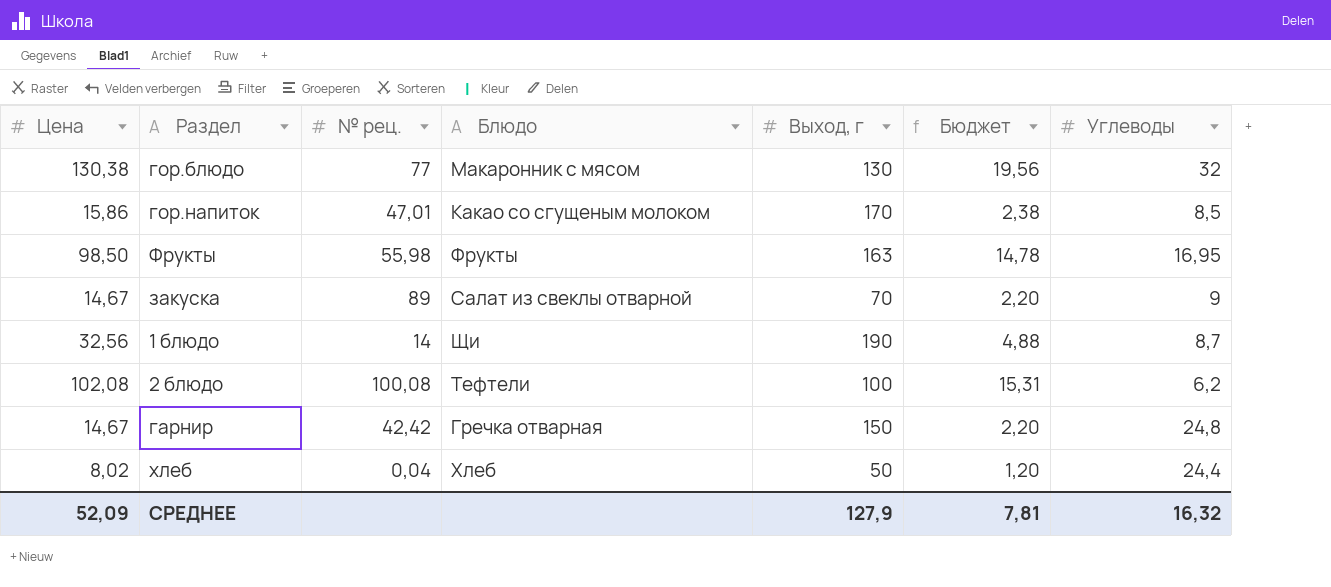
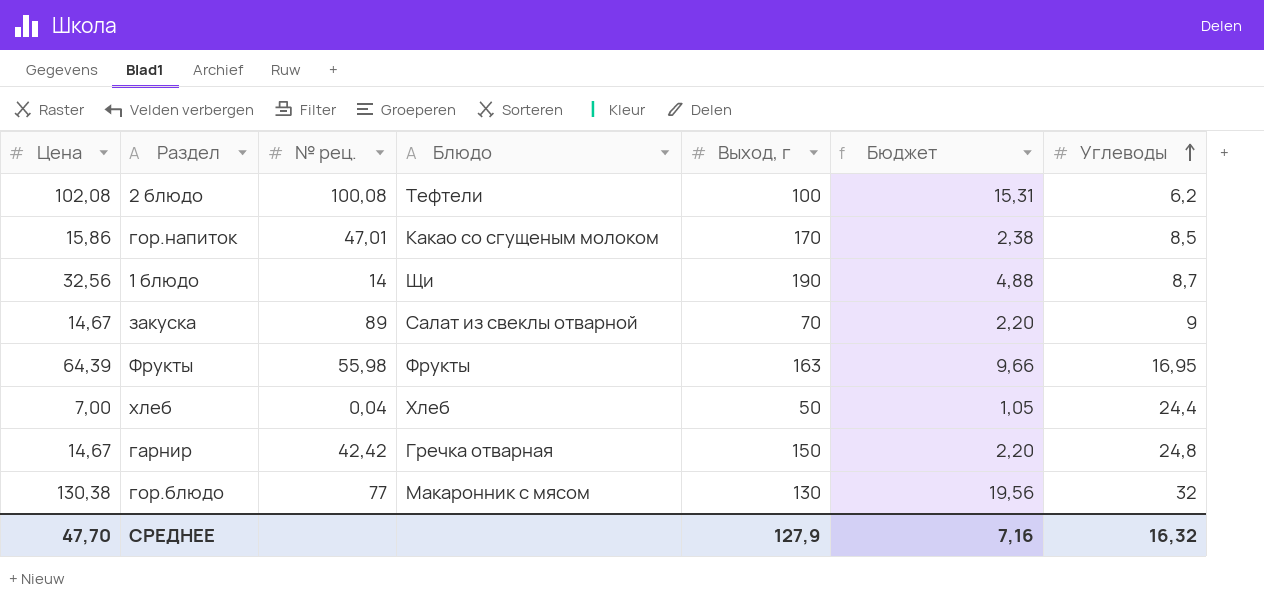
row order: none -> Углеводы ascending
Фрукты | Цена: 98,50 -> 64,39
Фрукты | Бюджет: 14,78 -> 9,66
хлеб | Цена: 8,02 -> 7,00
хлеб | Бюджет: 1,20 -> 1,05
СРЕДНЕЕ | Цена: 52,09 -> 47,70
СРЕДНЕЕ | Бюджет: 7,81 -> 7,16

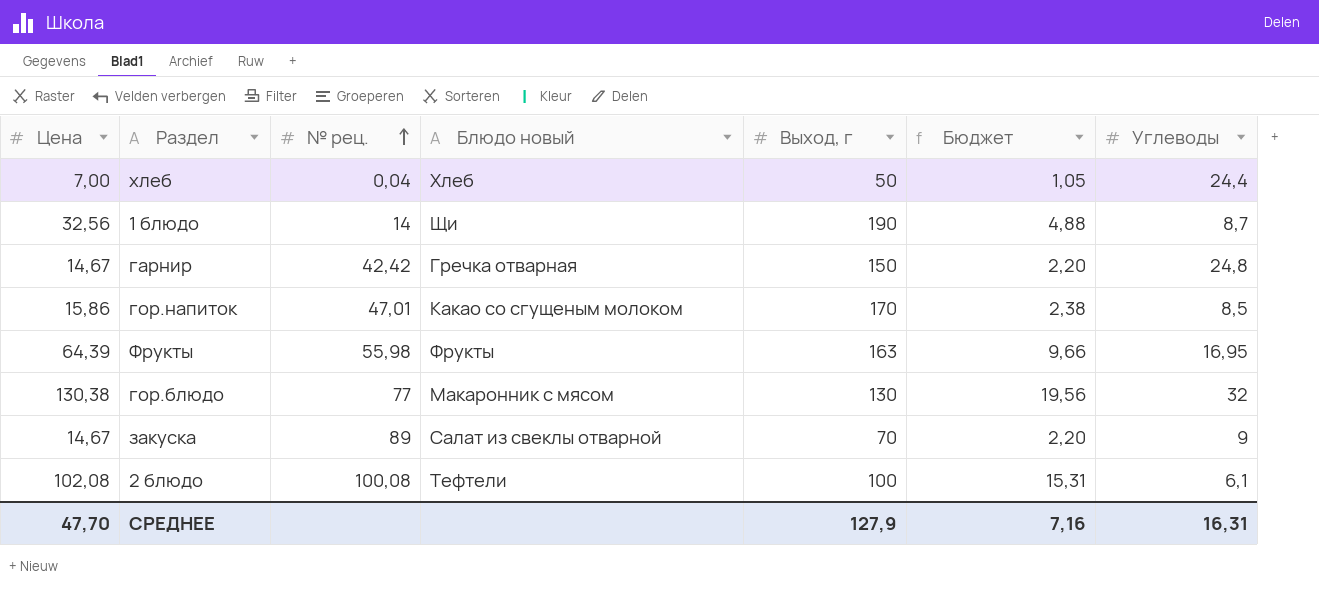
row order: Углеводы ascending -> № рец. ascending
column name: Блюдо -> Блюдо новый
2 блюдо | Углеводы: 6,2 -> 6,1
СРЕДНЕЕ | Углеводы: 16,32 -> 16,31

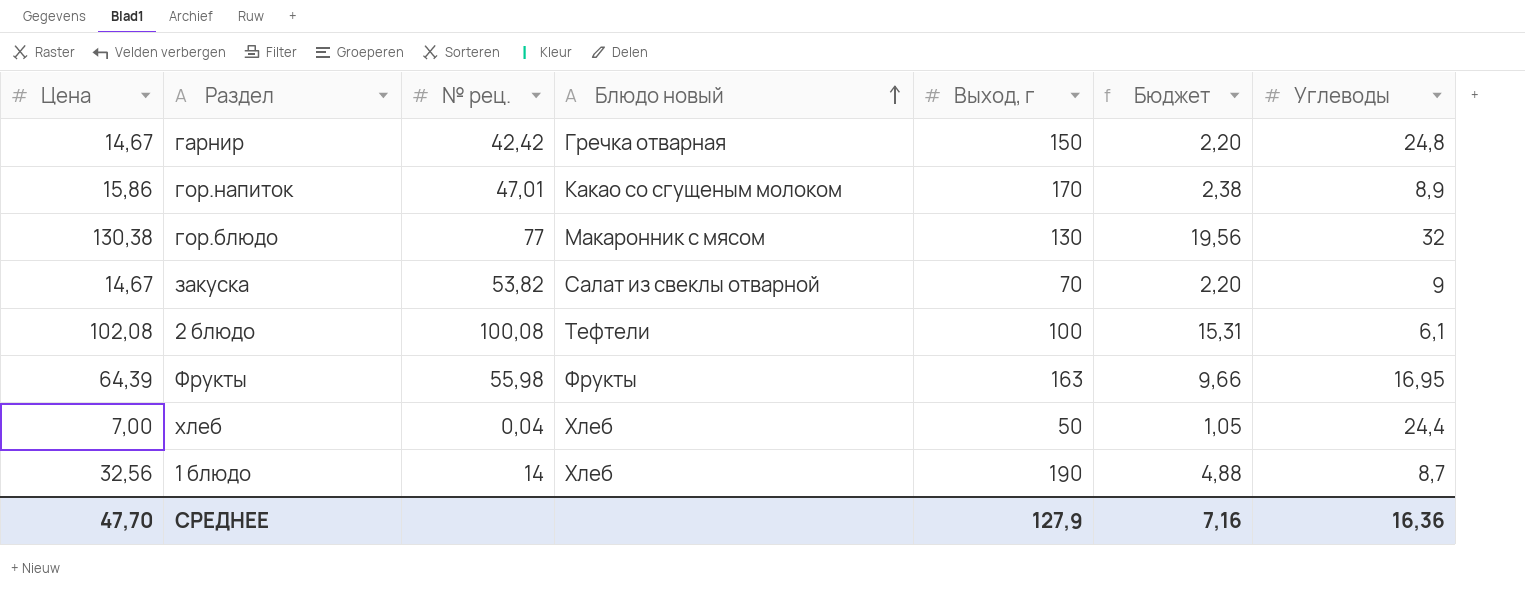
row order: № рец. ascending -> Блюдо новый ascending
гор.напиток | Углеводы: 8,5 -> 8,9
закуска | № рец.: 89 -> 53,82
1 блюдо | Блюдо новый: Щи -> Хлеб
СРЕДНЕЕ | Углеводы: 16,31 -> 16,36

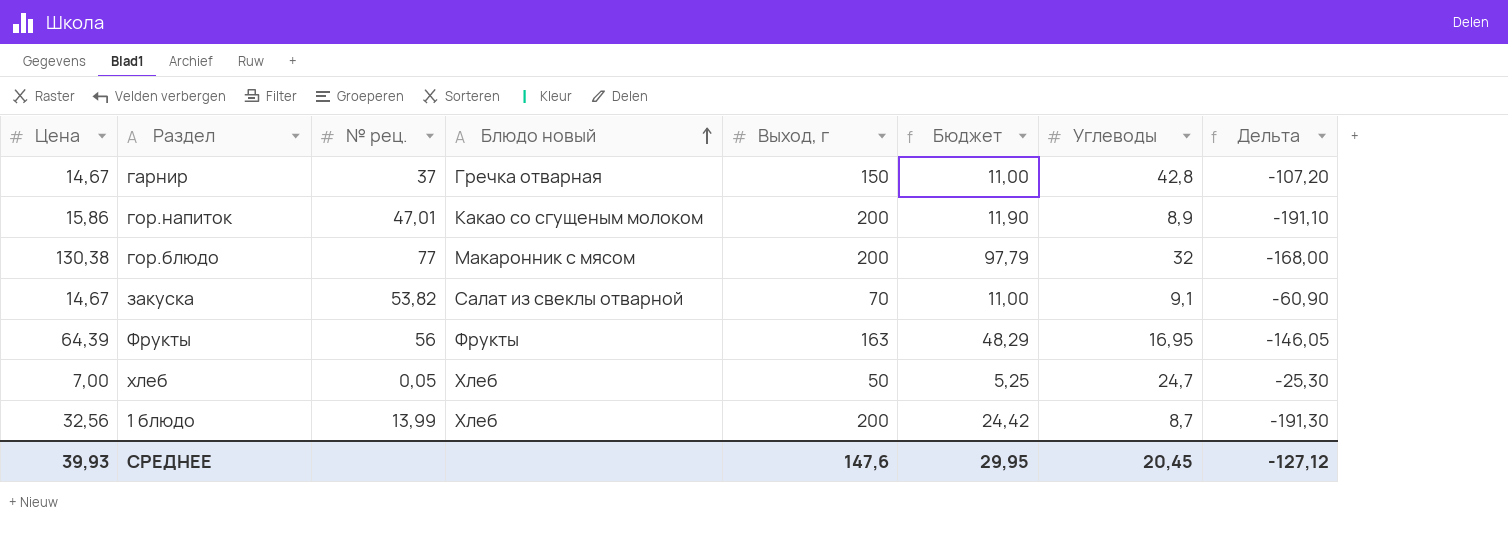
column Бюджет | formula: [Цена] * 0,15 -> [Цена] * 0,75
column Дельта | formula: none -> [Углеводы] - [Выход, г]
row 2 блюдо: 102,08 | 100,08 | Тефтели | 100 | 15,31 | 6,1 -> none
гарнир | № рец.: 42,42 -> 37
гарнир | Углеводы: 24,8 -> 42,8
гор.напиток | Выход, г: 170 -> 200
гор.блюдо | Выход, г: 130 -> 200
закуска | Углеводы: 9 -> 9,1
Фрукты | № рец.: 55,98 -> 56
хлеб | № рец.: 0,04 -> 0,05
хлеб | Углеводы: 24,4 -> 24,7
1 блюдо | № рец.: 14 -> 13,99
1 блюдо | Выход, г: 190 -> 200
СРЕДНЕЕ | Цена: 47,70 -> 39,93
СРЕДНЕЕ | Выход, г: 127,9 -> 147,6
СРЕДНЕЕ | Бюджет: 7,16 -> 29,95
СРЕДНЕЕ | Углеводы: 16,36 -> 20,45

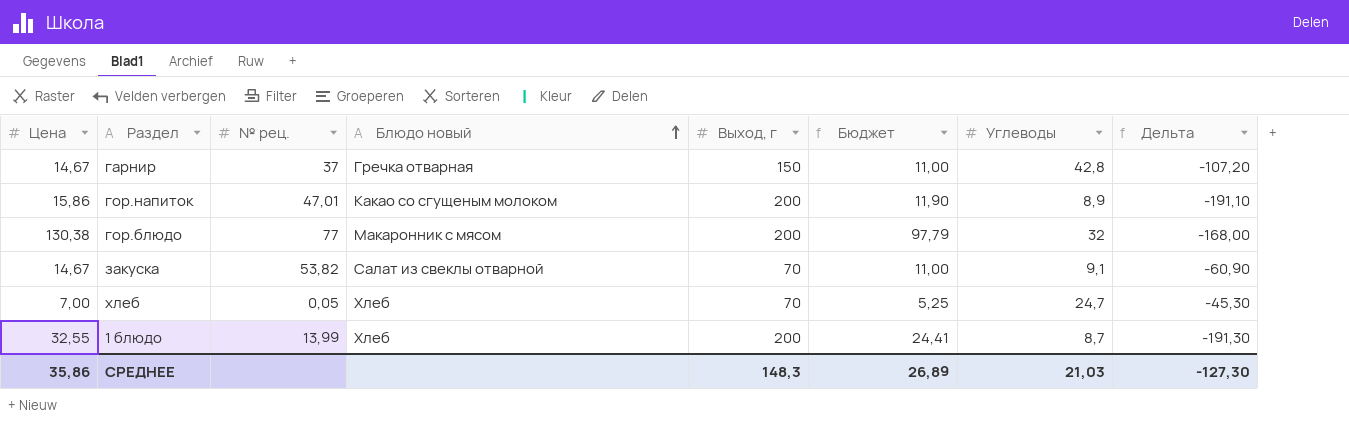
row Фрукты: 64,39 | 56 | Фрукты | 163 | 48,29 | 16,95 | -146,05 -> none
хлеб | Выход, г: 50 -> 70
хлеб | Дельта: -25,30 -> -45,30
1 блюдо | Цена: 32,56 -> 32,55
1 блюдо | Бюджет: 24,42 -> 24,41
СРЕДНЕЕ | Цена: 39,93 -> 35,86
СРЕДНЕЕ | Выход, г: 147,6 -> 148,3
СРЕДНЕЕ | Бюджет: 29,95 -> 26,89
СРЕДНЕЕ | Углеводы: 20,45 -> 21,03
СРЕДНЕЕ | Дельта: -127,12 -> -127,30

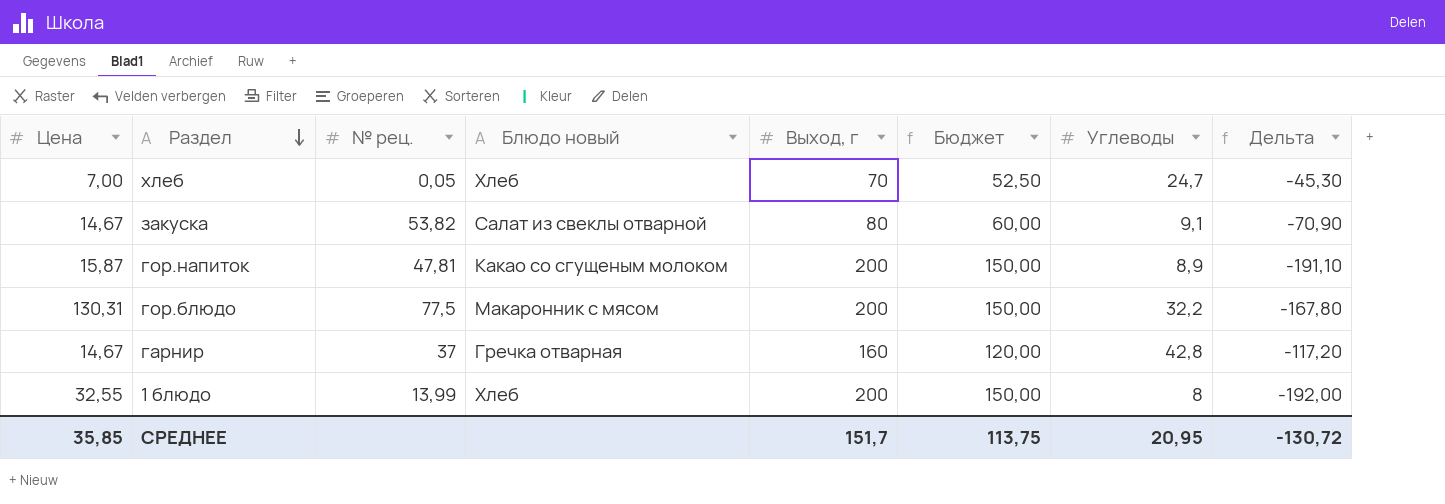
row order: Блюдо новый ascending -> Раздел descending
column Бюджет | formula: [Цена] * 0,75 -> [Выход, г] * 0,75
закуска | Выход, г: 70 -> 80
закуска | Дельта: -60,90 -> -70,90
гор.напиток | Цена: 15,86 -> 15,87
гор.напиток | № рец.: 47,01 -> 47,81
гор.блюдо | Цена: 130,38 -> 130,31
гор.блюдо | № рец.: 77 -> 77,5
гор.блюдо | Углеводы: 32 -> 32,2
гор.блюдо | Дельта: -168,00 -> -167,80
гарнир | Выход, г: 150 -> 160
гарнир | Дельта: -107,20 -> -117,20
1 блюдо | Углеводы: 8,7 -> 8
1 блюдо | Дельта: -191,30 -> -192,00
СРЕДНЕЕ | Цена: 35,86 -> 35,85
СРЕДНЕЕ | Выход, г: 148,3 -> 151,7
СРЕДНЕЕ | Бюджет: 26,89 -> 113,75
СРЕДНЕЕ | Углеводы: 21,03 -> 20,95
СРЕДНЕЕ | Дельта: -127,30 -> -130,72

